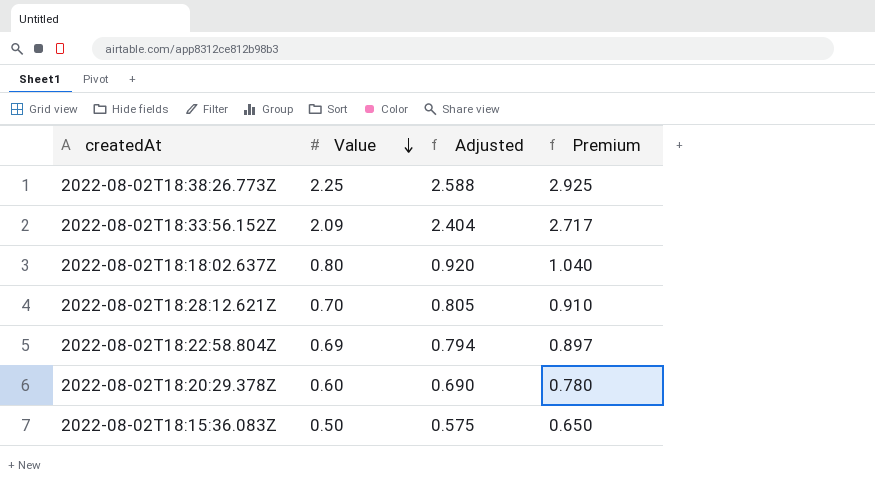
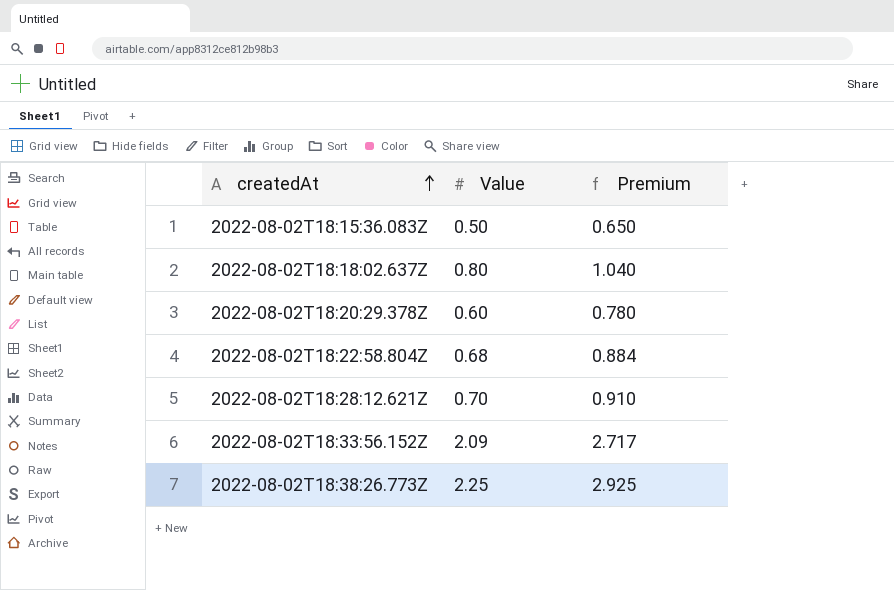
row order: Value descending -> createdAt ascending
column Adjusted | formula: [Value] * 1.15 -> none
2022-08-02T18:22:58.804Z | Value: 0.69 -> 0.68
2022-08-02T18:22:58.804Z | Premium: 0.897 -> 0.884

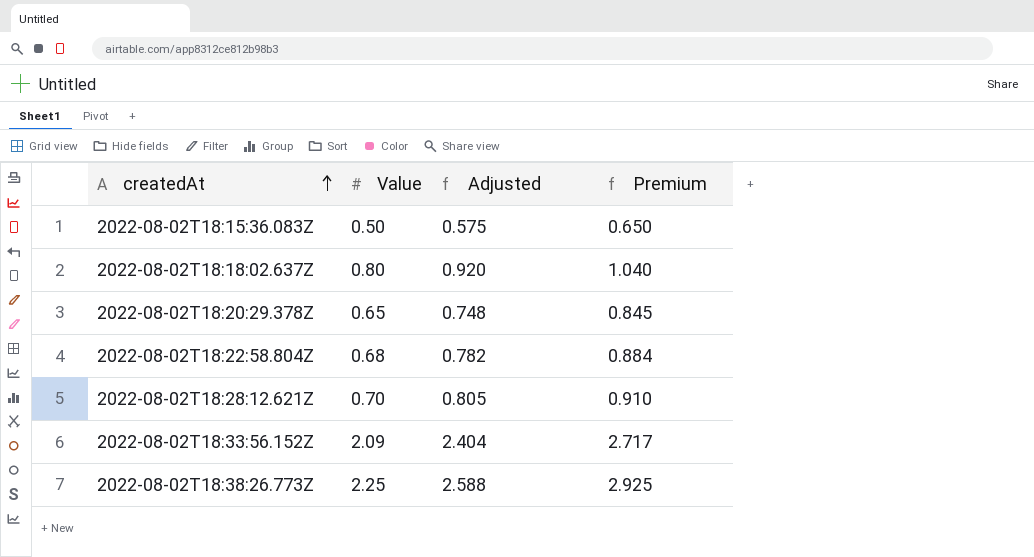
column Adjusted | formula: none -> [Value] * 1.15
2022-08-02T18:20:29.378Z | Value: 0.60 -> 0.65
2022-08-02T18:20:29.378Z | Premium: 0.780 -> 0.845

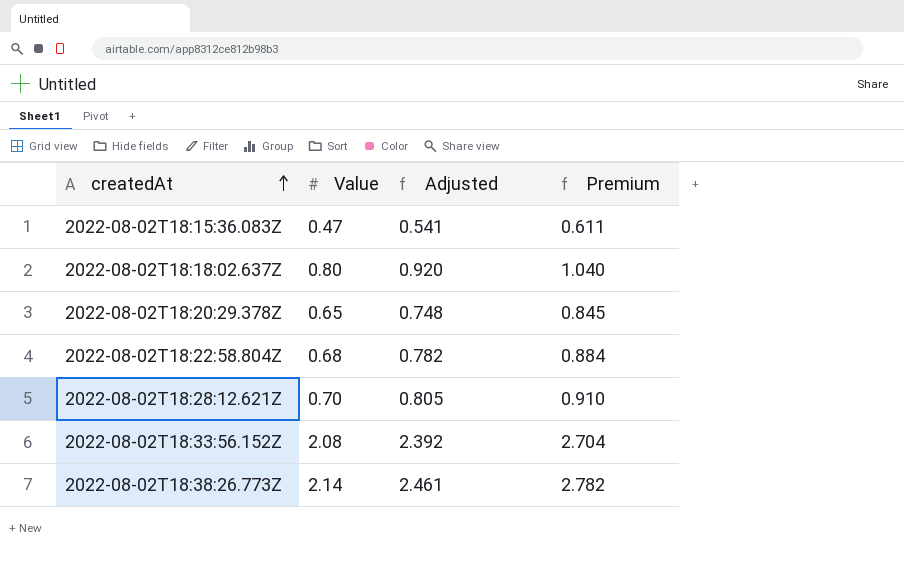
2022-08-02T18:15:36.083Z | Value: 0.50 -> 0.47
2022-08-02T18:15:36.083Z | Adjusted: 0.575 -> 0.541
2022-08-02T18:15:36.083Z | Premium: 0.650 -> 0.611
2022-08-02T18:33:56.152Z | Value: 2.09 -> 2.08
2022-08-02T18:33:56.152Z | Adjusted: 2.404 -> 2.392
2022-08-02T18:33:56.152Z | Premium: 2.717 -> 2.704
2022-08-02T18:38:26.773Z | Value: 2.25 -> 2.14
2022-08-02T18:38:26.773Z | Adjusted: 2.588 -> 2.461
2022-08-02T18:38:26.773Z | Premium: 2.925 -> 2.782

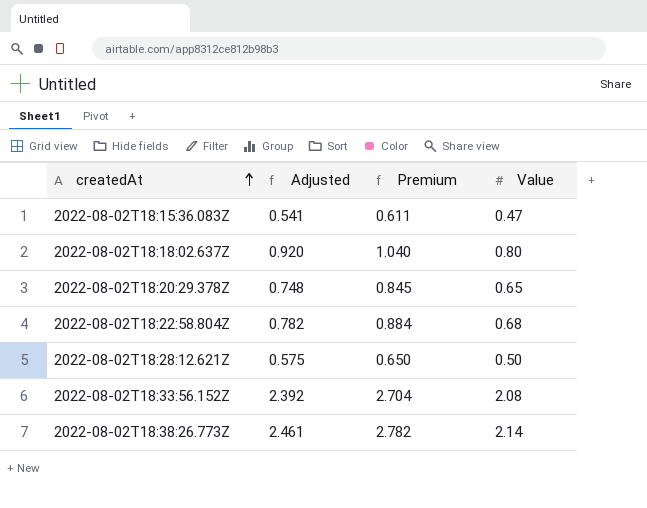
column Value | position: 2 -> 4
2022-08-02T18:28:12.621Z | Adjusted: 0.805 -> 0.575
2022-08-02T18:28:12.621Z | Premium: 0.910 -> 0.650
2022-08-02T18:28:12.621Z | Value: 0.70 -> 0.50

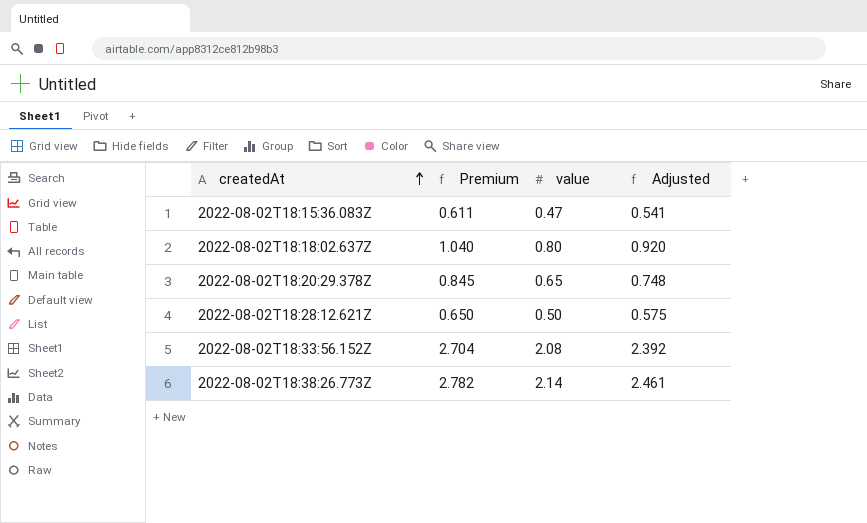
column name: Value -> value
column Adjusted | position: 2 -> 4
row 2022-08-02T18:22:58.804Z: 0.782 | 0.884 | 0.68 -> none

